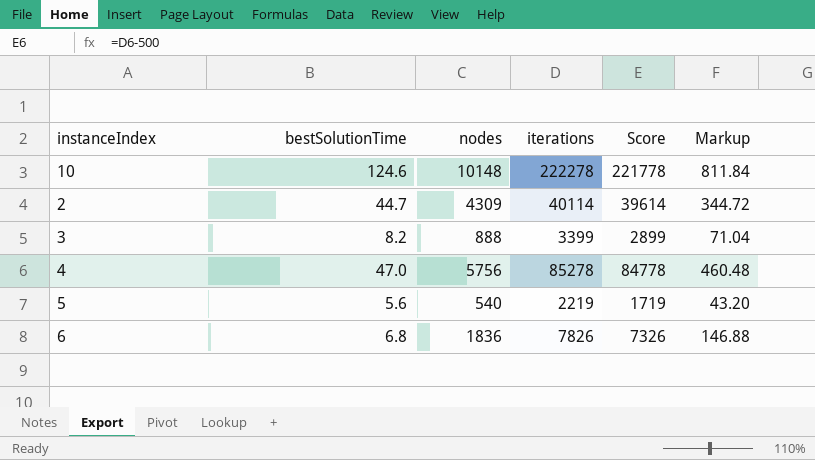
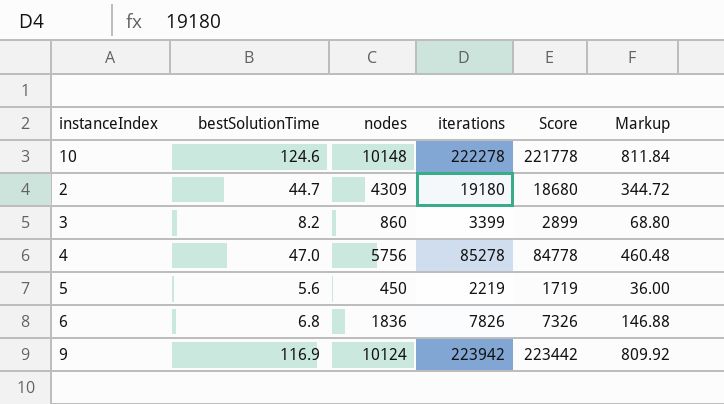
2 | iterations: 40114 -> 19180
2 | Score: 39614 -> 18680
3 | nodes: 888 -> 860
3 | Markup: 71.04 -> 68.80
5 | nodes: 540 -> 450
5 | Markup: 43.20 -> 36.00
row 9: none -> 116.9 | 10124 | 223942 | 223442 | 809.92

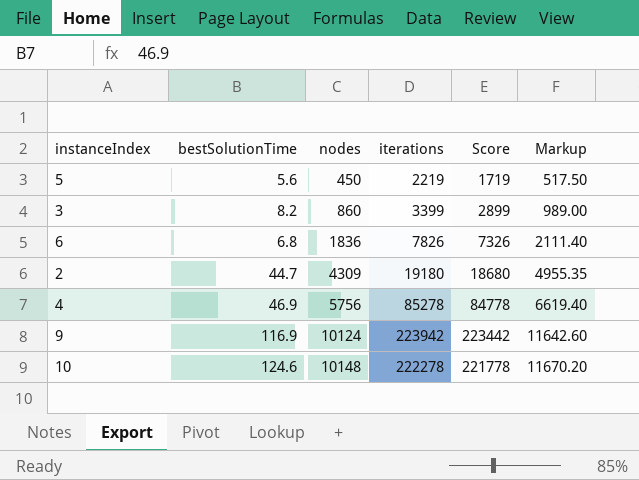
row order: none -> nodes ascending
column Markup | formula: [nodes] * 0.08 -> [nodes] * 1.15
4 | bestSolutionTime: 47.0 -> 46.9

